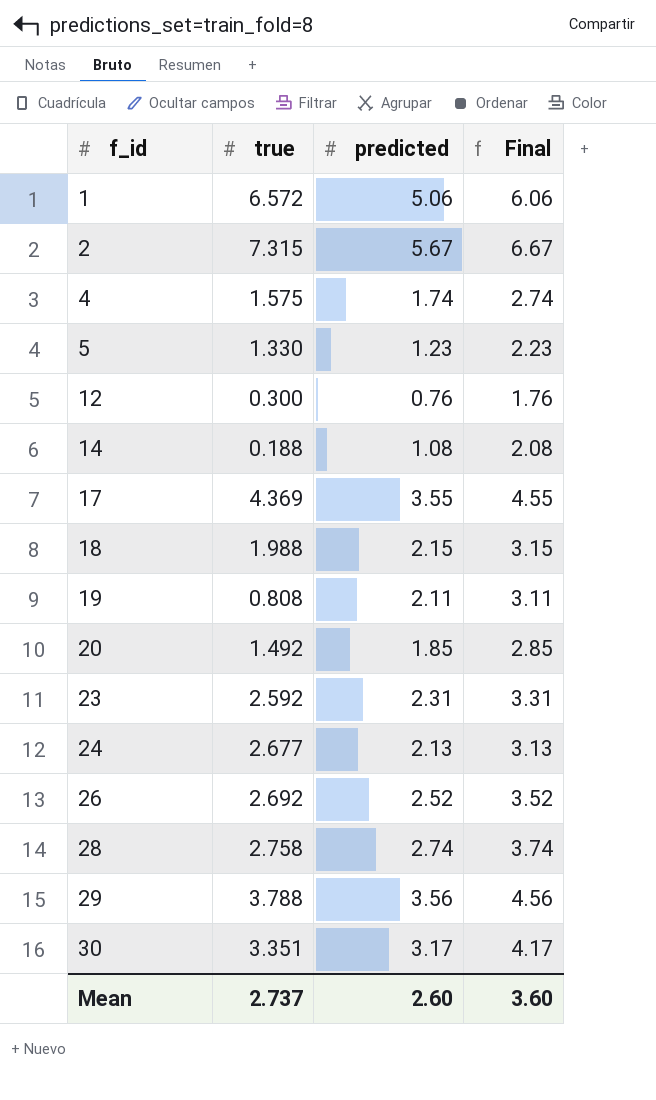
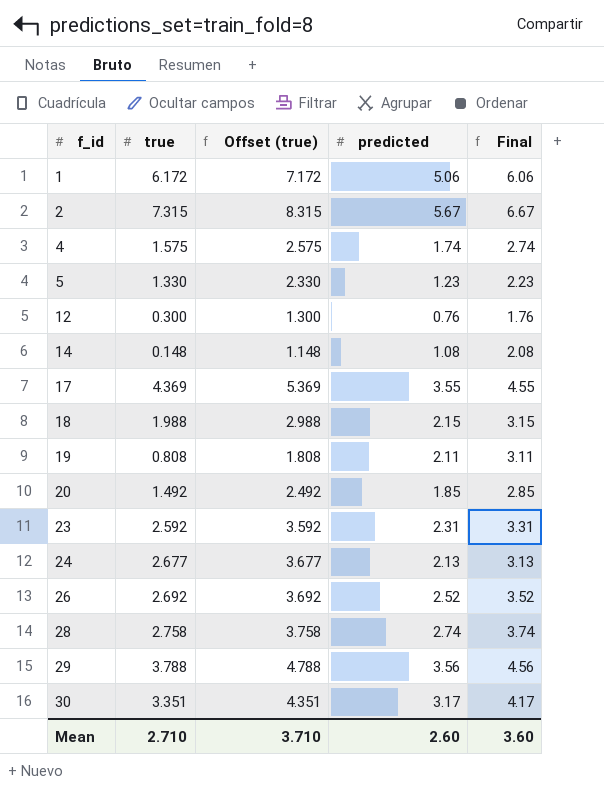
column Offset (true) | formula: none -> [true] + 1
1 | true: 6.572 -> 6.172
14 | true: 0.188 -> 0.148
Mean | true: 2.737 -> 2.710

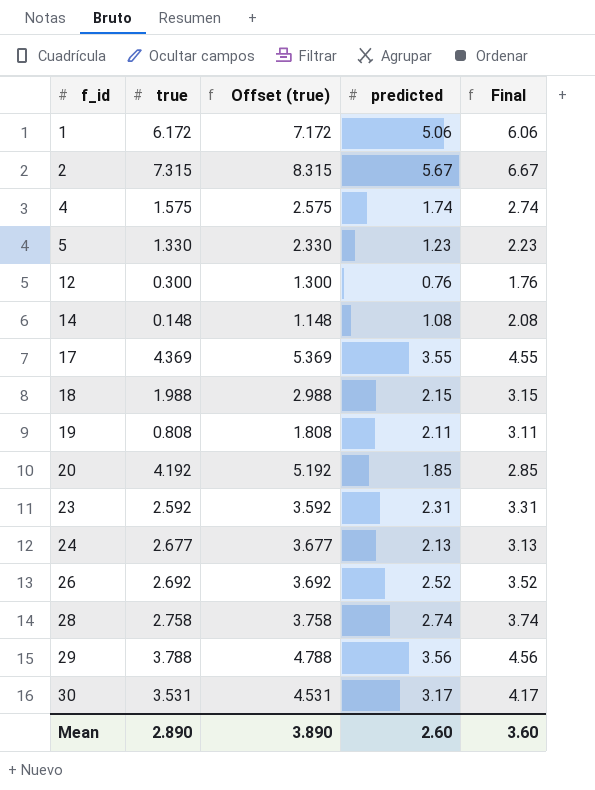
20 | true: 1.492 -> 4.192
20 | Offset (true): 2.492 -> 5.192
30 | true: 3.351 -> 3.531
30 | Offset (true): 4.351 -> 4.531
Mean | true: 2.710 -> 2.890
Mean | Offset (true): 3.710 -> 3.890

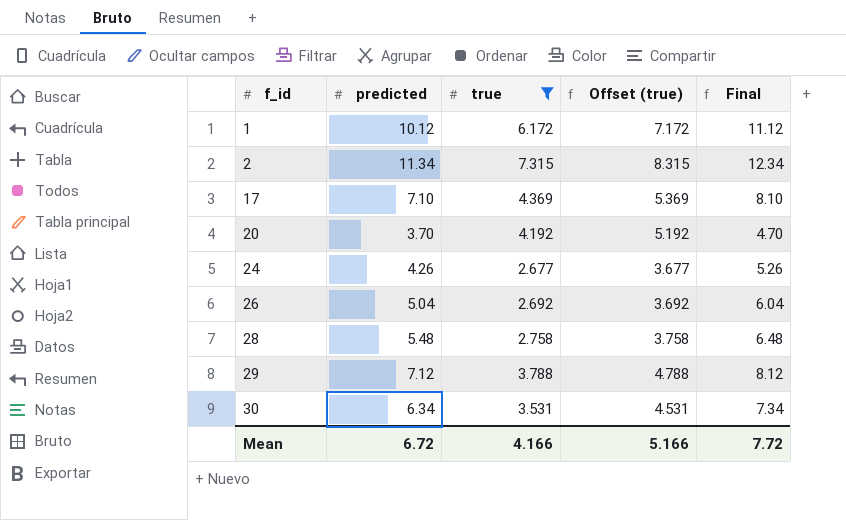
filter: none -> true >= 2.677
column predicted | position: 4 -> 2
1 | predicted: 5.06 -> 10.12
1 | Final: 6.06 -> 11.12
2 | predicted: 5.67 -> 11.34
2 | Final: 6.67 -> 12.34
17 | predicted: 3.55 -> 7.10
17 | Final: 4.55 -> 8.10
20 | predicted: 1.85 -> 3.70
20 | Final: 2.85 -> 4.70
24 | predicted: 2.13 -> 4.26
24 | Final: 3.13 -> 5.26
26 | predicted: 2.52 -> 5.04
26 | Final: 3.52 -> 6.04
28 | predicted: 2.74 -> 5.48
28 | Final: 3.74 -> 6.48
29 | predicted: 3.56 -> 7.12
29 | Final: 4.56 -> 8.12
30 | predicted: 3.17 -> 6.34
30 | Final: 4.17 -> 7.34
Mean | predicted: 2.60 -> 6.72
Mean | true: 2.890 -> 4.166
Mean | Offset (true): 3.890 -> 5.166
Mean | Final: 3.60 -> 7.72

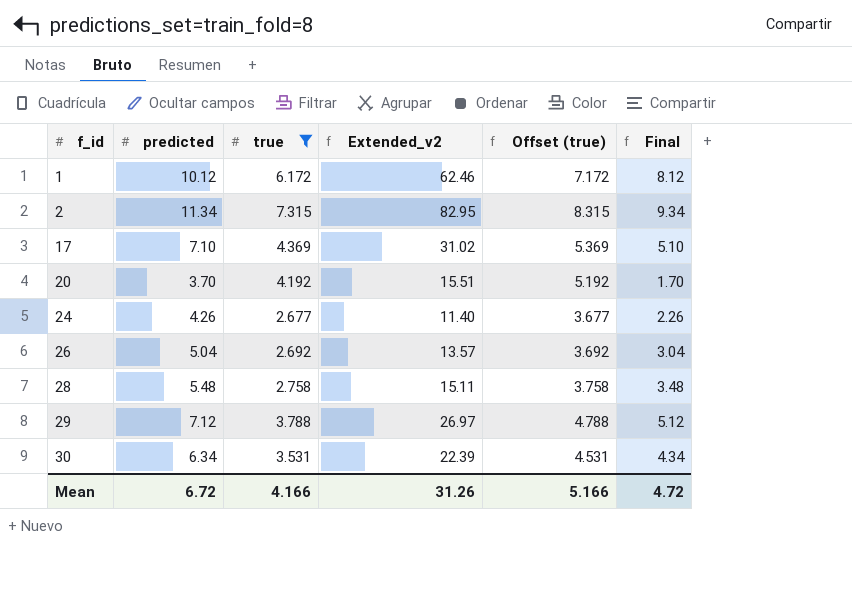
column Extended_v2 | formula: none -> [predicted] * [true]
column Final | formula: [predicted] + 1 -> [predicted] - 2
Mean | Final: 7.72 -> 4.72

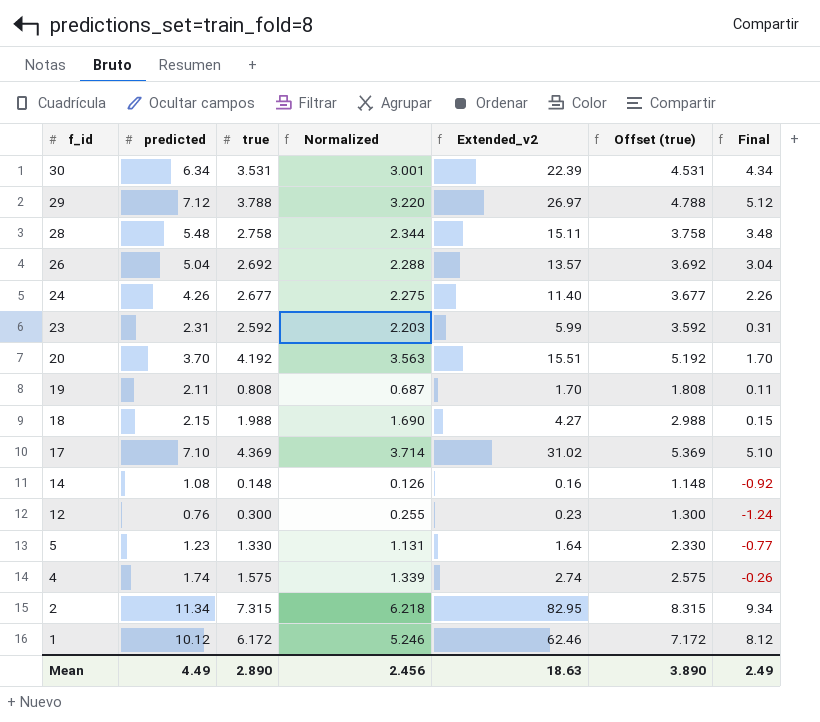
filter: true >= 2.677 -> none
row order: f_id ascending -> f_id descending
column Normalized | formula: none -> [true] * 0.85
Mean | predicted: 6.72 -> 4.49
Mean | true: 4.166 -> 2.890
Mean | Extended_v2: 31.26 -> 18.63
Mean | Offset (true): 5.166 -> 3.890
Mean | Final: 4.72 -> 2.49

